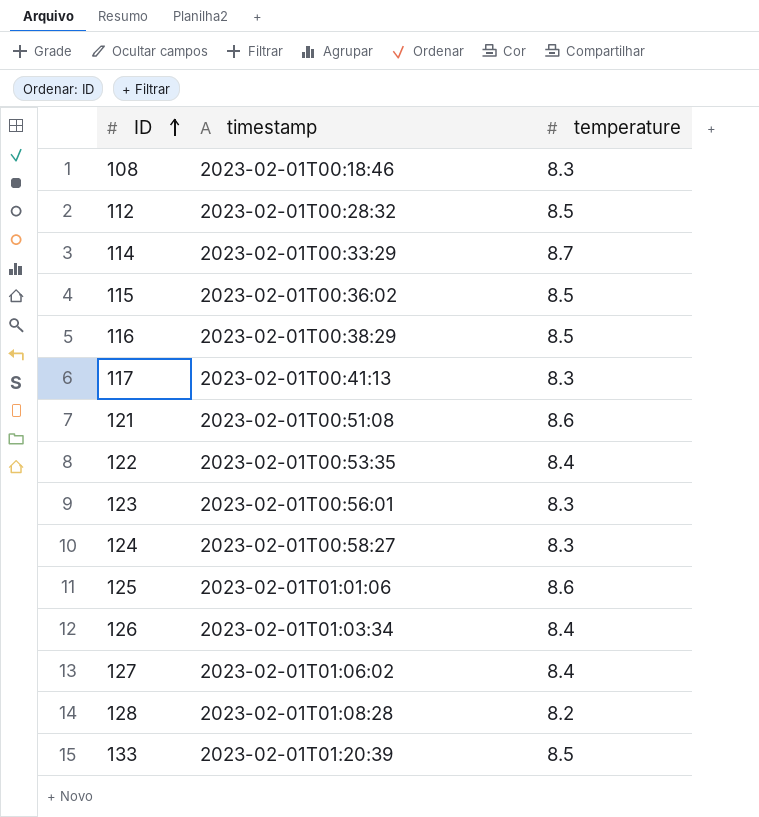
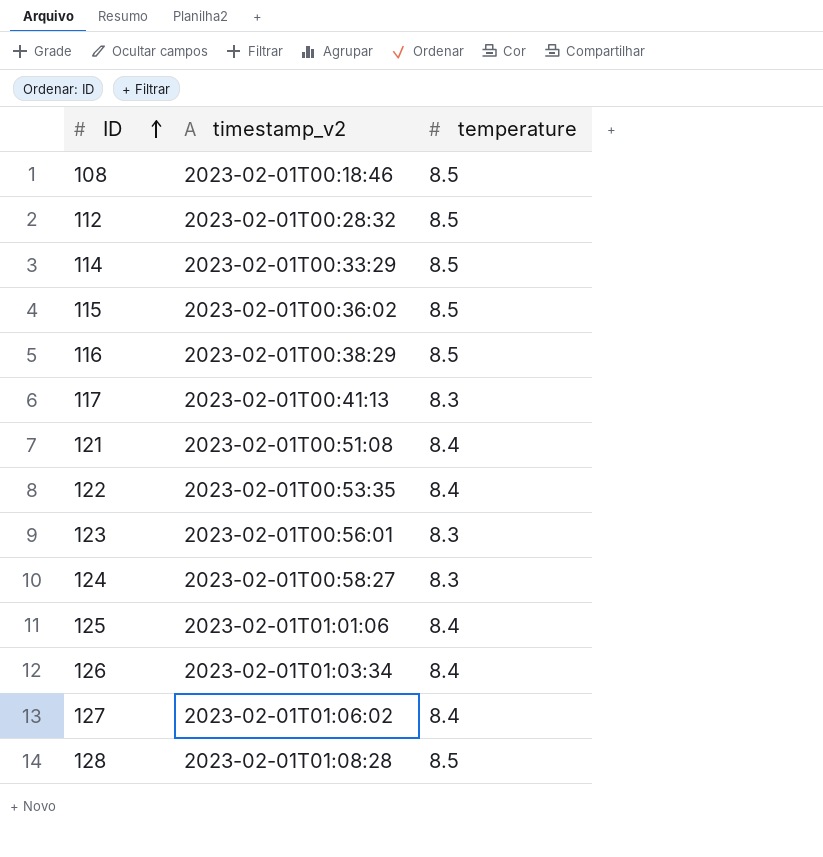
column name: timestamp -> timestamp_v2
row 133: 2023-02-01T01:20:39 | 8.5 -> none
108 | temperature: 8.3 -> 8.5
114 | temperature: 8.7 -> 8.5
121 | temperature: 8.6 -> 8.4
125 | temperature: 8.6 -> 8.4
128 | temperature: 8.2 -> 8.5

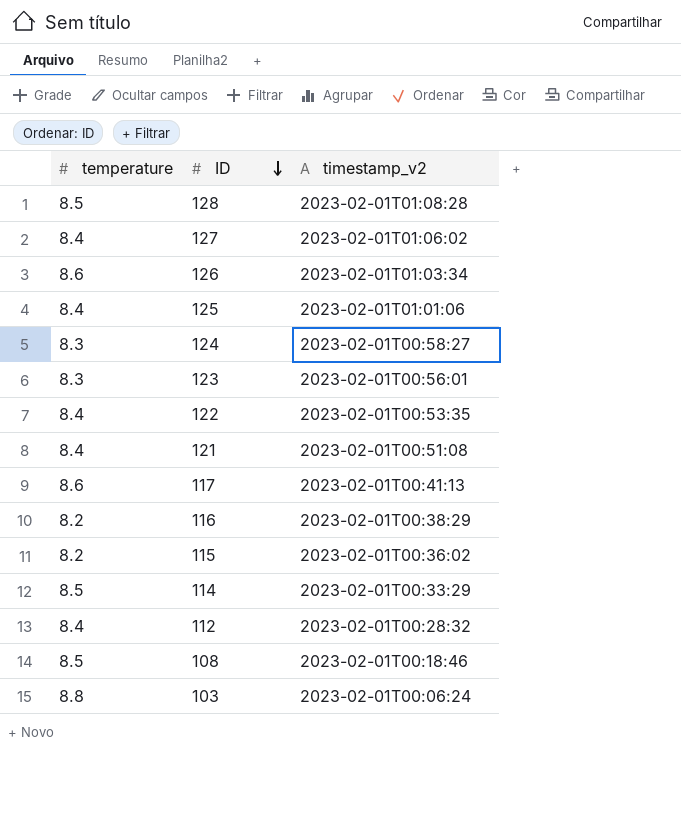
row order: ID ascending -> ID descending
column temperature | position: 3 -> 1
126 | temperature: 8.4 -> 8.6
117 | temperature: 8.3 -> 8.6
116 | temperature: 8.5 -> 8.2
115 | temperature: 8.5 -> 8.2
112 | temperature: 8.5 -> 8.4
row 103: none -> 8.8 | 2023-02-01T00:06:24

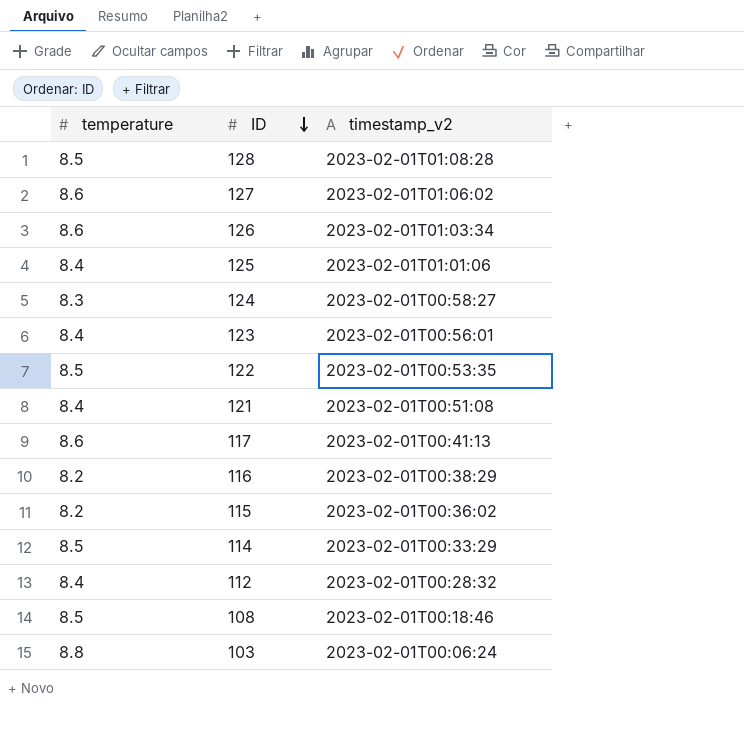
127 | temperature: 8.4 -> 8.6
123 | temperature: 8.3 -> 8.4
122 | temperature: 8.4 -> 8.5

